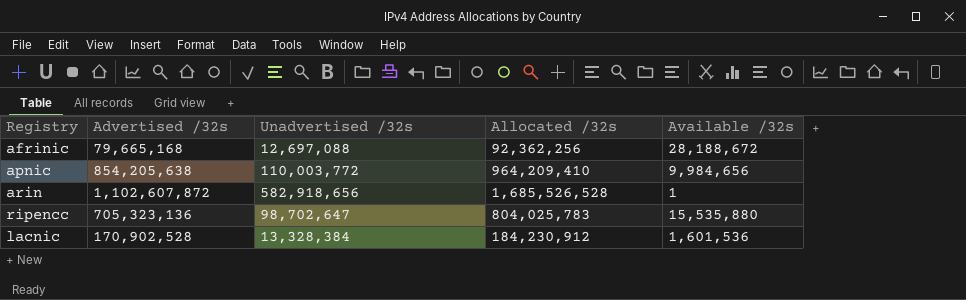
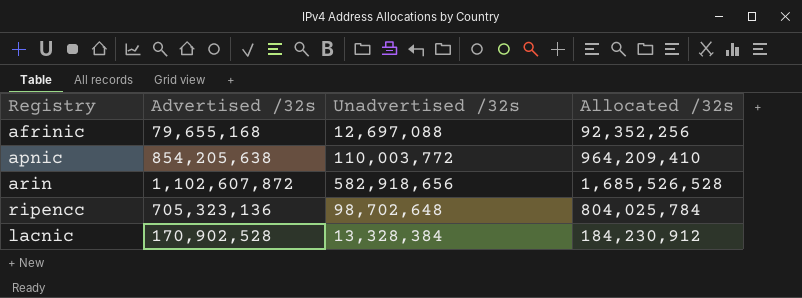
column Available /32s | position: 5 -> none
afrinic | Advertised /32s: 79,665,168 -> 79,655,168
afrinic | Allocated /32s: 92,362,256 -> 92,352,256
ripencc | Unadvertised /32s: 98,702,647 -> 98,702,648
ripencc | Allocated /32s: 804,025,783 -> 804,025,784

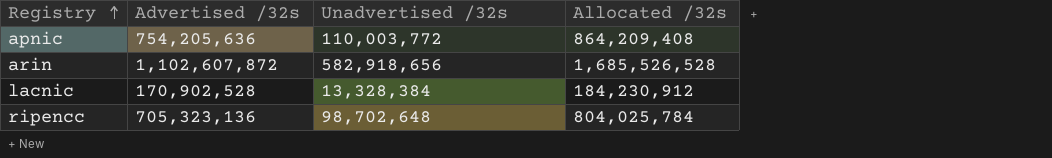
row order: none -> Registry ascending
row afrinic: 79,655,168 | 12,697,088 | 92,352,256 -> none
apnic | Advertised /32s: 854,205,638 -> 754,205,636
apnic | Allocated /32s: 964,209,410 -> 864,209,408

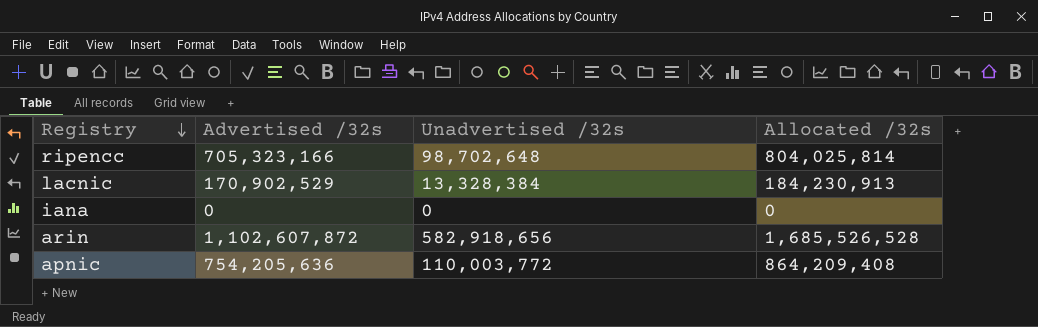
row order: Registry ascending -> Registry descending
ripencc | Advertised /32s: 705,323,136 -> 705,323,166
ripencc | Allocated /32s: 804,025,784 -> 804,025,814
lacnic | Advertised /32s: 170,902,528 -> 170,902,529
lacnic | Allocated /32s: 184,230,912 -> 184,230,913
row iana: none -> 0 | 0 | 0

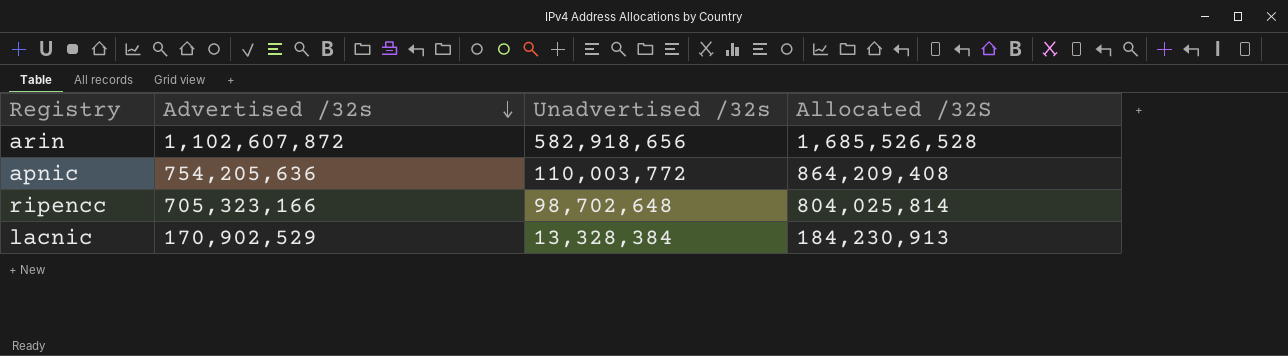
row order: Registry descending -> Advertised /32s descending
column name: Allocated /32s -> Allocated /32S
row iana: 0 | 0 | 0 -> none

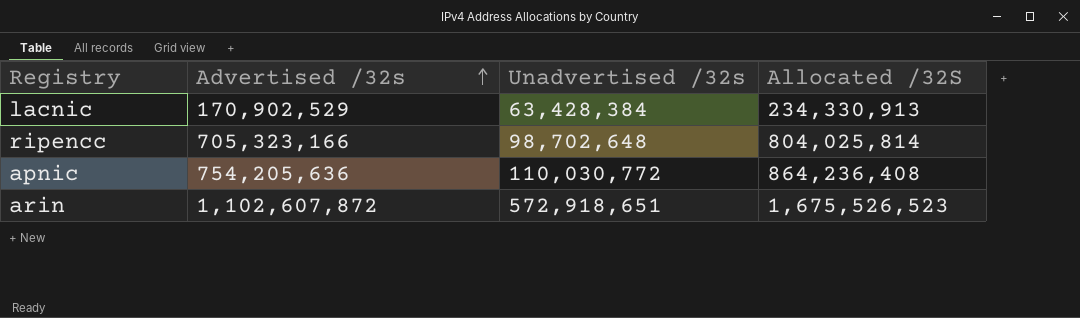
row order: Advertised /32s descending -> Advertised /32s ascending
lacnic | Unadvertised /32s: 13,328,384 -> 63,428,384
lacnic | Allocated /32S: 184,230,913 -> 234,330,913
apnic | Unadvertised /32s: 110,003,772 -> 110,030,772
apnic | Allocated /32S: 864,209,408 -> 864,236,408
arin | Unadvertised /32s: 582,918,656 -> 572,918,651
arin | Allocated /32S: 1,685,526,528 -> 1,675,526,523

